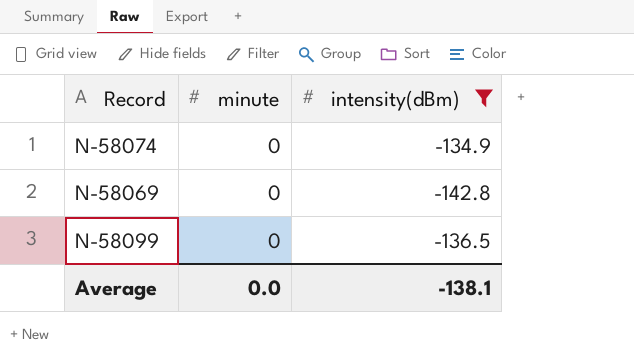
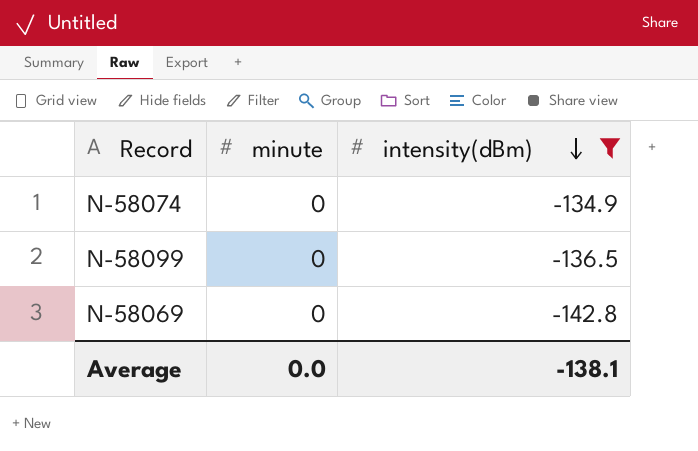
row order: none -> intensity(dBm) descending

